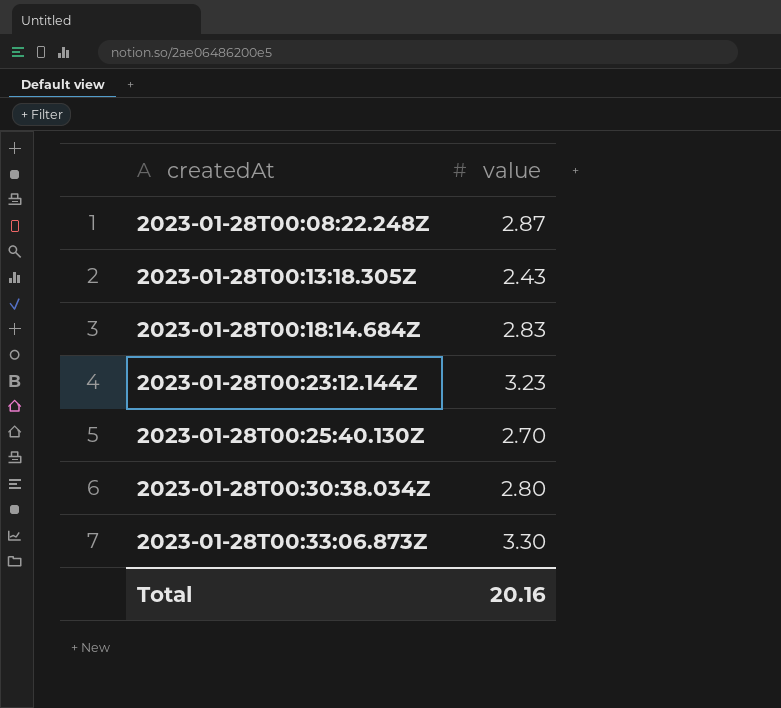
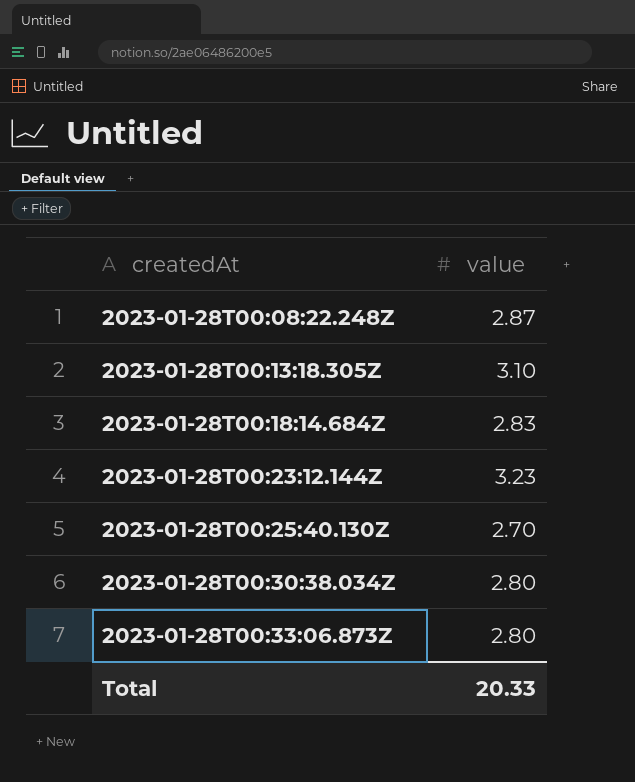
2023-01-28T00:13:18.305Z | value: 2.43 -> 3.10
2023-01-28T00:33:06.873Z | value: 3.30 -> 2.80
Total | value: 20.16 -> 20.33

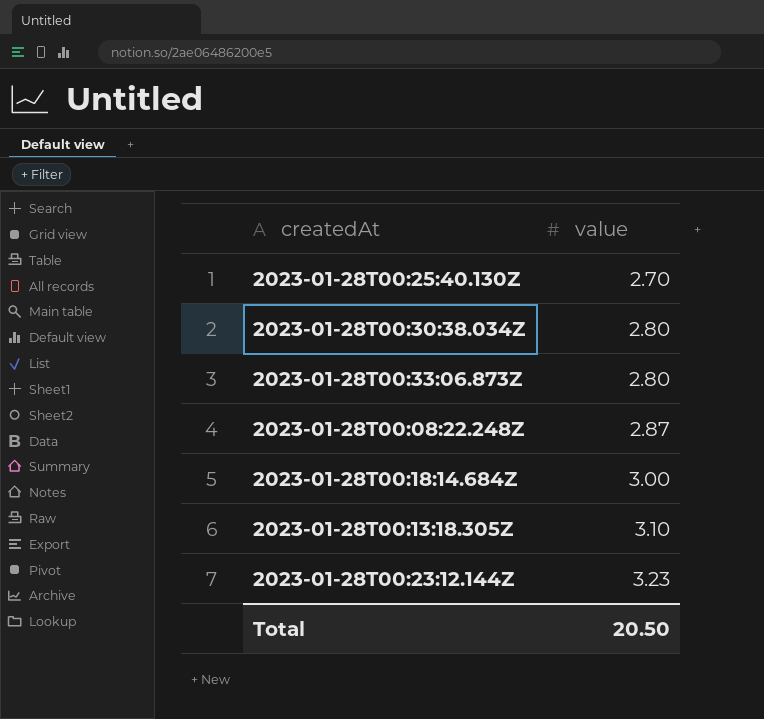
row order: createdAt ascending -> value ascending
2023-01-28T00:18:14.684Z | value: 2.83 -> 3.00
Total | value: 20.33 -> 20.50

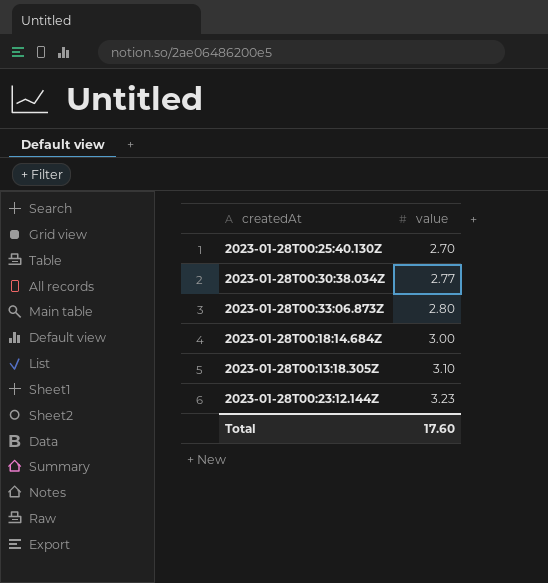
row 2023-01-28T00:08:22.248Z: 2.87 -> none
2023-01-28T00:30:38.034Z | value: 2.80 -> 2.77
Total | value: 20.50 -> 17.60

